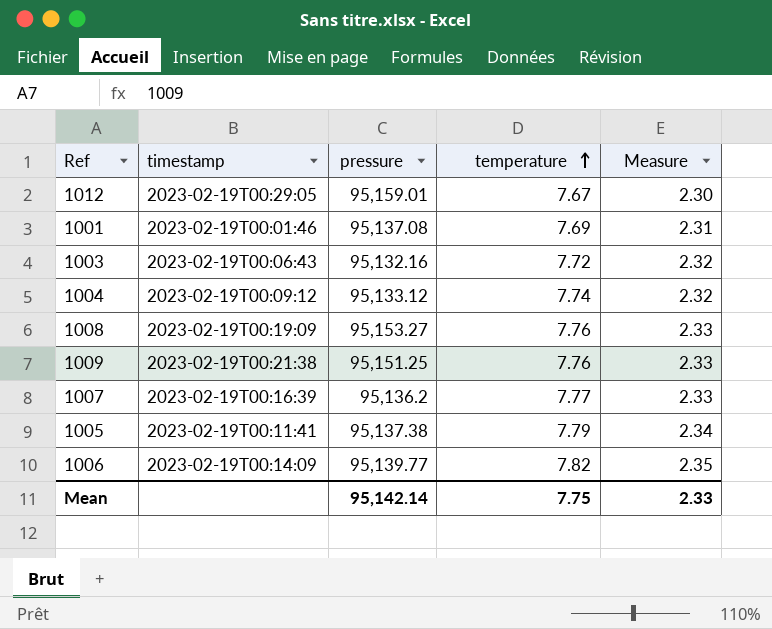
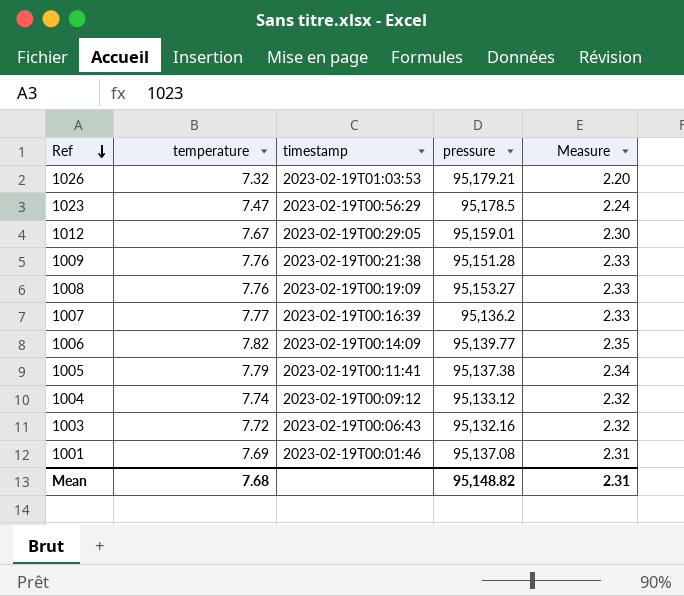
row order: temperature ascending -> Ref descending
column temperature | position: 4 -> 2
row 1026: none -> 7.32 | 2023-02-19T01:03:53 | 95,179.21 | 2.20
row 1023: none -> 7.47 | 2023-02-19T00:56:29 | 95,178.5 | 2.24
1009 | pressure: 95,151.25 -> 95,151.28
Mean | temperature: 7.75 -> 7.68
Mean | pressure: 95,142.14 -> 95,148.82
Mean | Measure: 2.33 -> 2.31

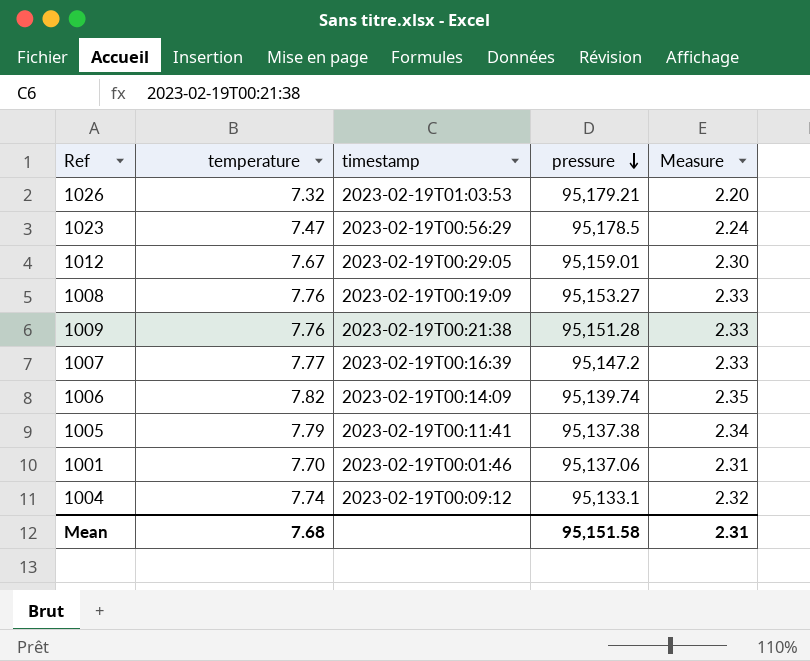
row order: Ref descending -> pressure descending
row 1003: 7.72 | 2023-02-19T00:06:43 | 95,132.16 | 2.32 -> none
1007 | pressure: 95,136.2 -> 95,147.2
1006 | pressure: 95,139.77 -> 95,139.74
1001 | temperature: 7.69 -> 7.70
1001 | pressure: 95,137.08 -> 95,137.06
1004 | pressure: 95,133.12 -> 95,133.1
Mean | pressure: 95,148.82 -> 95,151.58

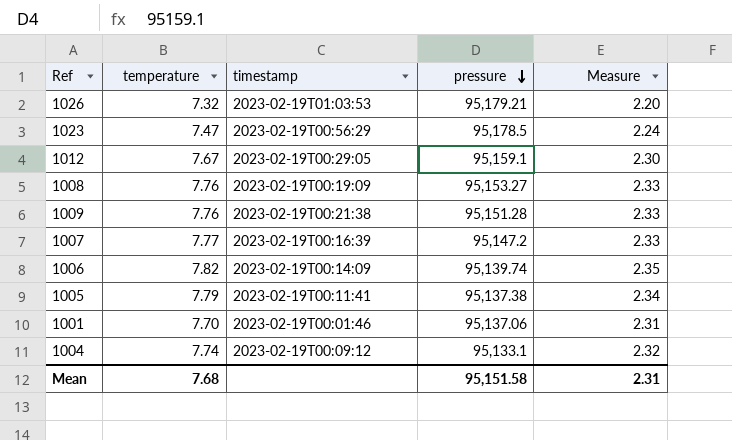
1012 | pressure: 95,159.01 -> 95,159.1

